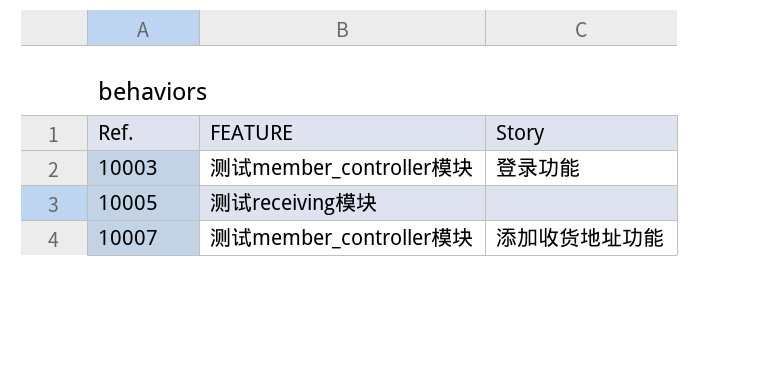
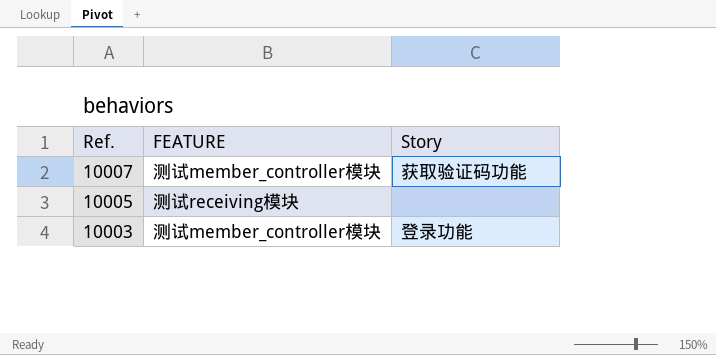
row order: Ref. ascending -> Ref. descending
10007 | Story: 添加收货地址功能 -> 获取验证码功能

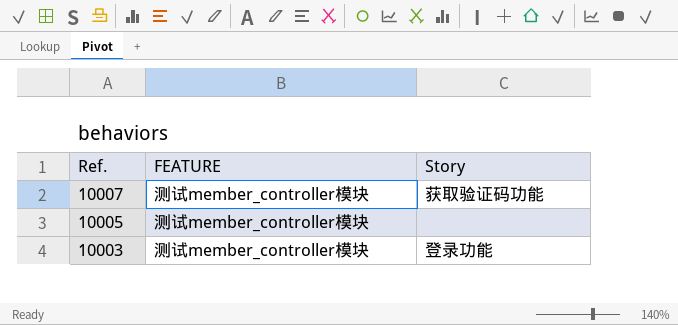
10005 | FEATURE: 测试receiving模块 -> 测试member_controller模块

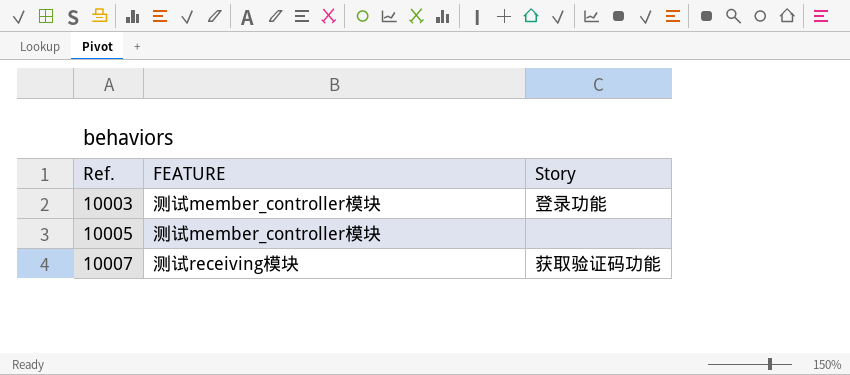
row order: Ref. descending -> Ref. ascending
10007 | FEATURE: 测试member_controller模块 -> 测试receiving模块

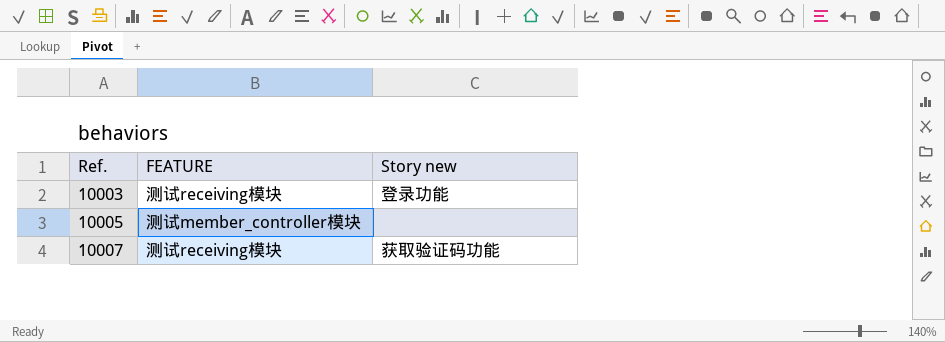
column name: Story -> Story new
10003 | FEATURE: 测试member_controller模块 -> 测试receiving模块

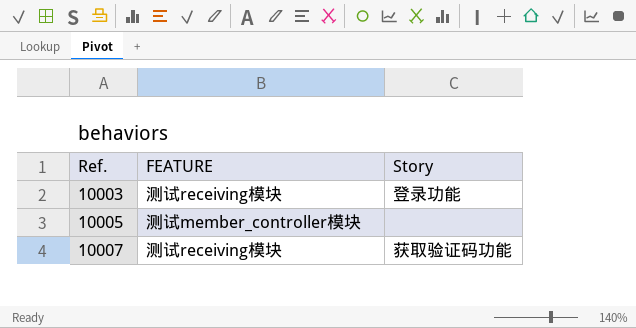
column name: Story new -> Story

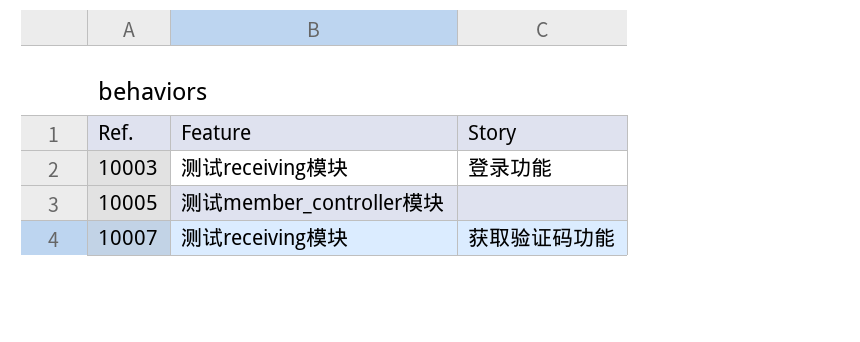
column name: FEATURE -> Feature

